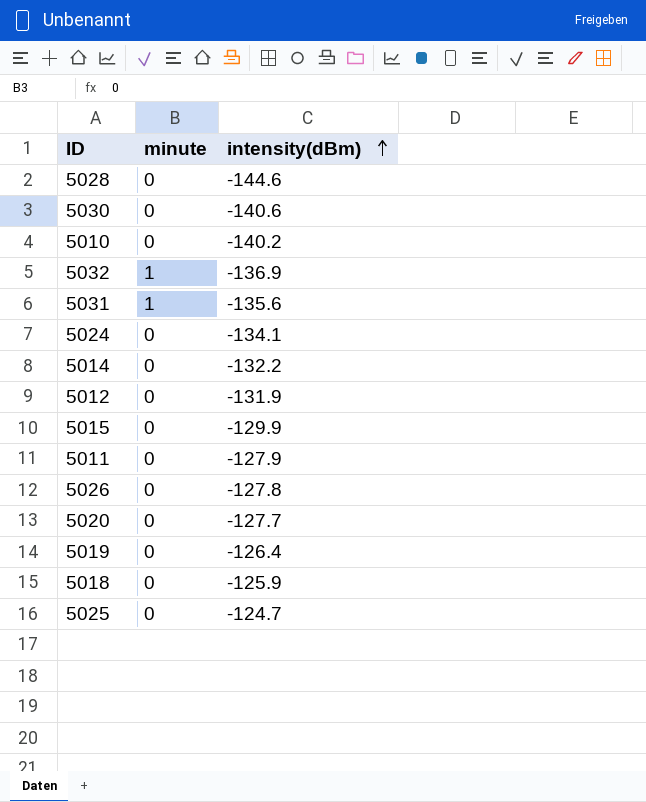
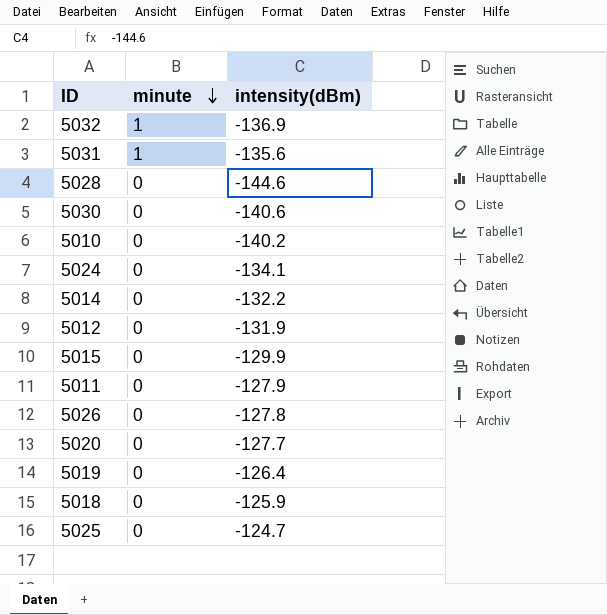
row order: intensity(dBm) ascending -> minute descending

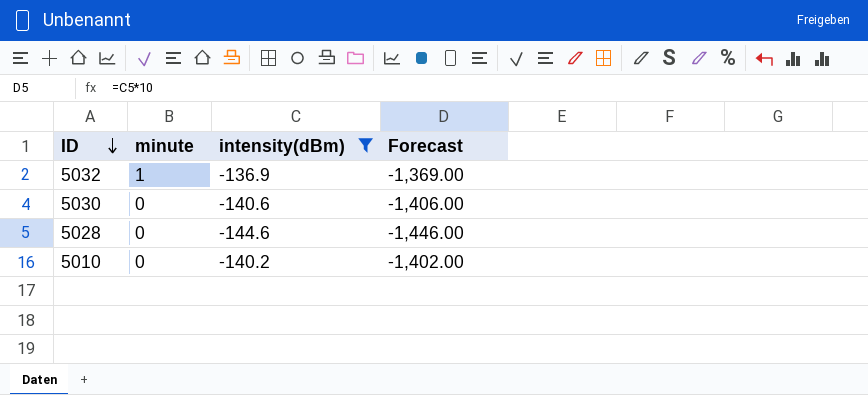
filter: none -> intensity(dBm) <= -136.9
row order: minute descending -> ID descending
column Forecast | formula: none -> [intensity(dBm)] * 10

